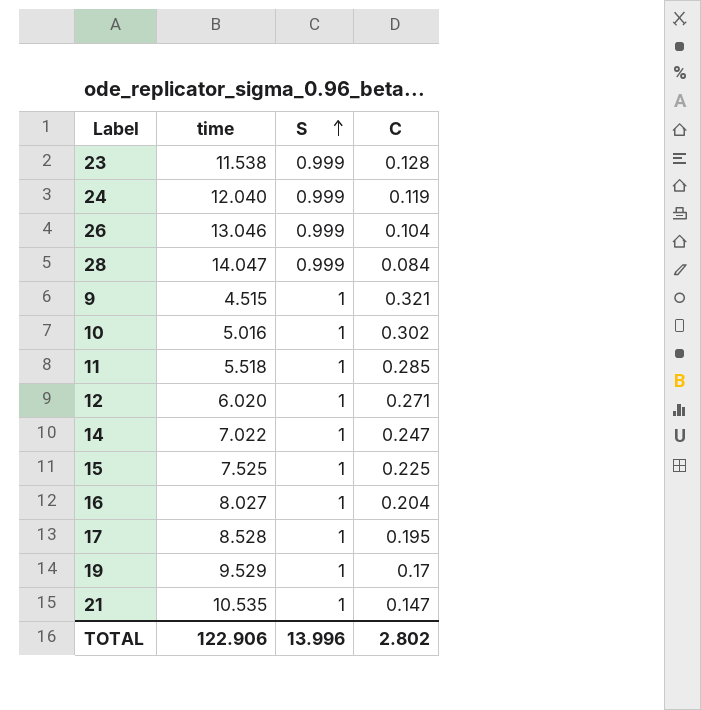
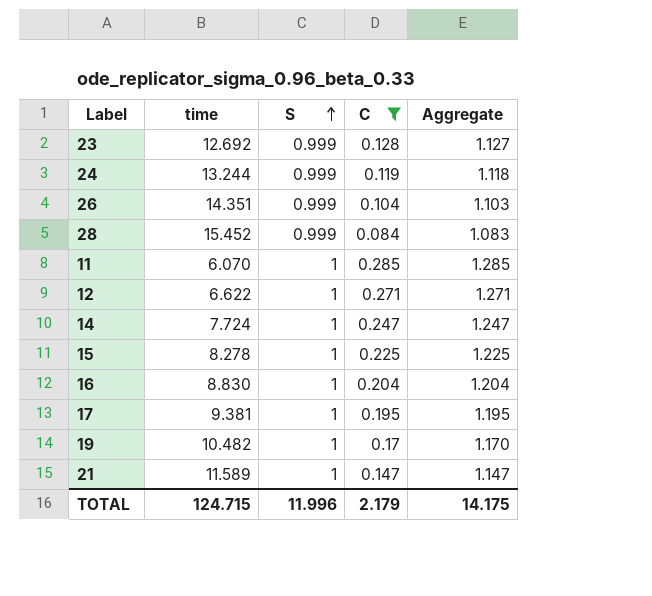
filter: none -> C <= 0.285
column Aggregate | formula: none -> [S] + [C]
23 | time: 11.538 -> 12.692
24 | time: 12.040 -> 13.244
26 | time: 13.046 -> 14.351
28 | time: 14.047 -> 15.452
11 | time: 5.518 -> 6.070
12 | time: 6.020 -> 6.622
14 | time: 7.022 -> 7.724
15 | time: 7.525 -> 8.278
16 | time: 8.027 -> 8.830
17 | time: 8.528 -> 9.381
19 | time: 9.529 -> 10.482
21 | time: 10.535 -> 11.589
TOTAL | time: 122.906 -> 124.715
TOTAL | S: 13.996 -> 11.996
TOTAL | C: 2.802 -> 2.179

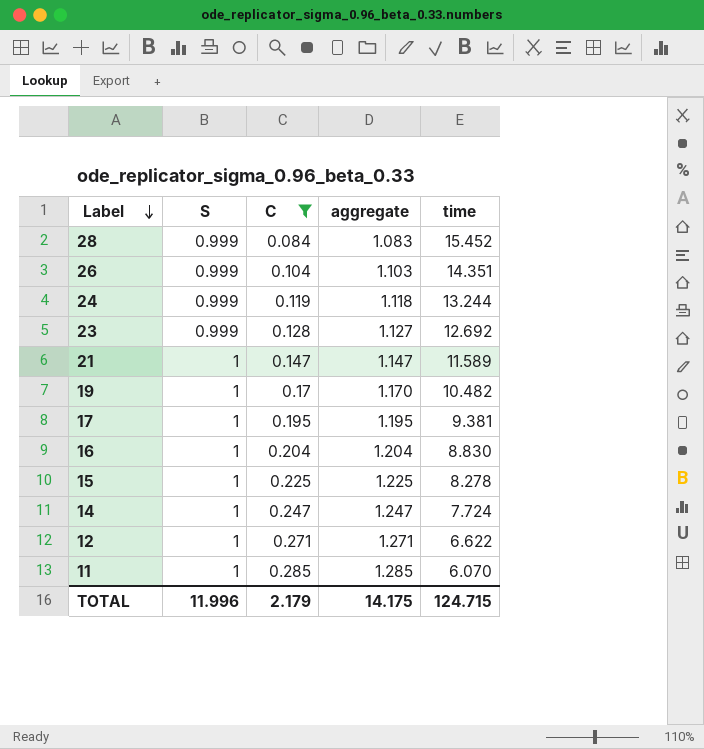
row order: S ascending -> Label descending
column name: Aggregate -> aggregate
column time | position: 2 -> 5

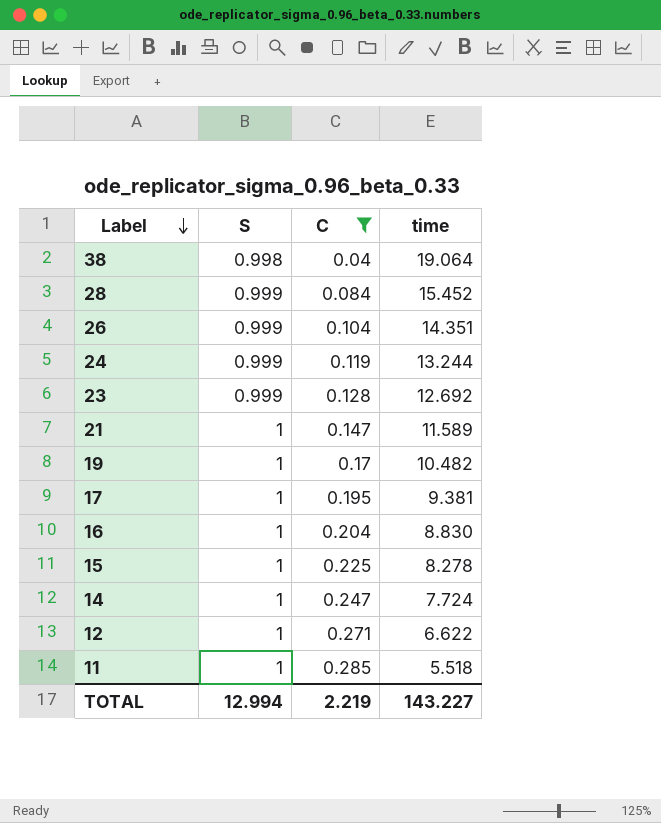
column aggregate | formula: [S] + [C] -> none
row 38: none -> 0.998 | 0.04 | 19.064
11 | time: 6.070 -> 5.518
TOTAL | S: 11.996 -> 12.994
TOTAL | C: 2.179 -> 2.219
TOTAL | time: 124.715 -> 143.227

